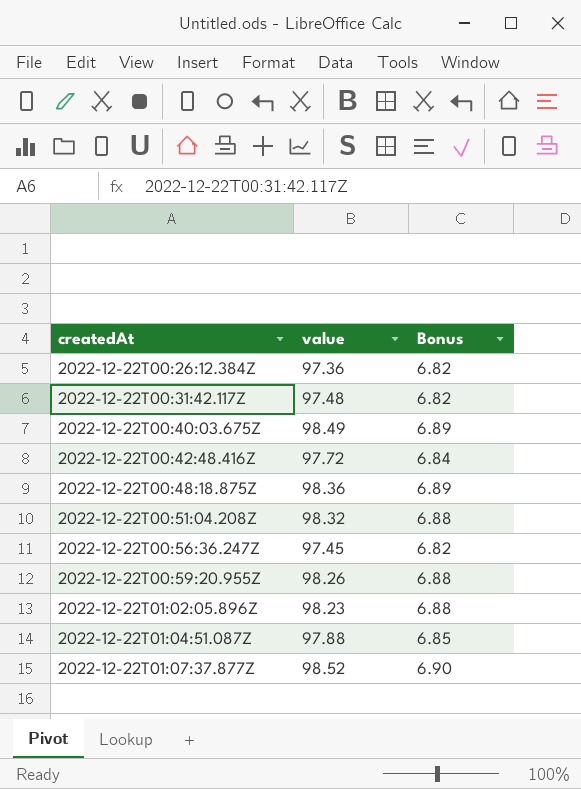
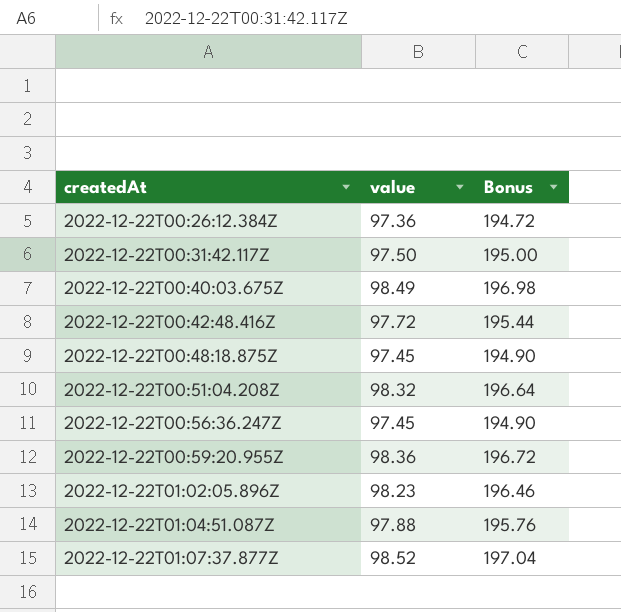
column Bonus | formula: [value] * 0.07 -> [value] * 2
2022-12-22T00:31:42.117Z | value: 97.48 -> 97.50
2022-12-22T00:48:18.875Z | value: 98.36 -> 97.45
2022-12-22T00:59:20.955Z | value: 98.26 -> 98.36

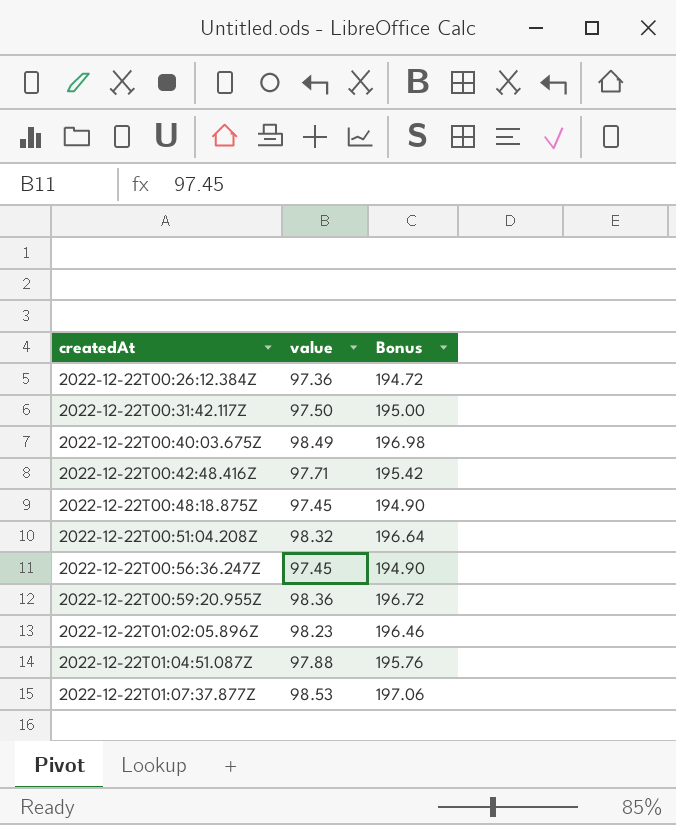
2022-12-22T00:42:48.416Z | value: 97.72 -> 97.71
2022-12-22T00:42:48.416Z | Bonus: 195.44 -> 195.42
2022-12-22T01:07:37.877Z | value: 98.52 -> 98.53
2022-12-22T01:07:37.877Z | Bonus: 197.04 -> 197.06

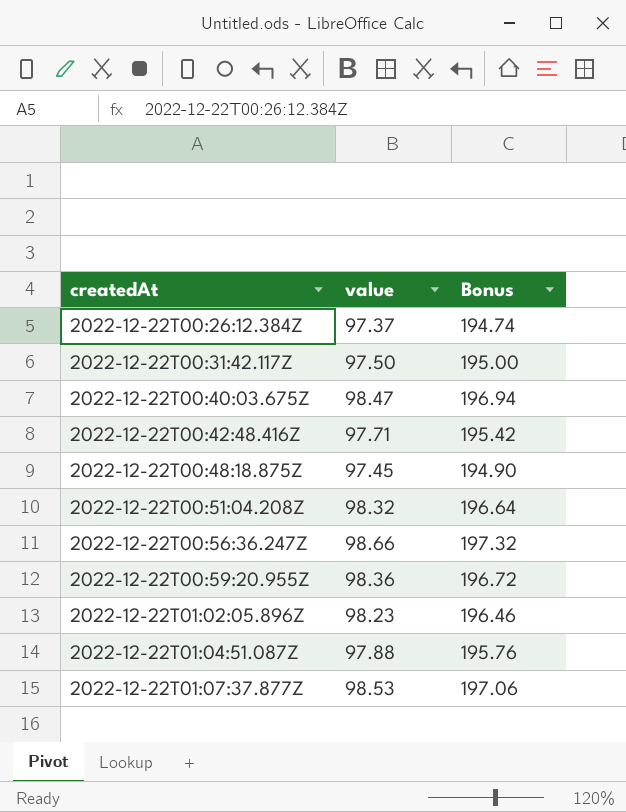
2022-12-22T00:26:12.384Z | value: 97.36 -> 97.37
2022-12-22T00:26:12.384Z | Bonus: 194.72 -> 194.74
2022-12-22T00:40:03.675Z | value: 98.49 -> 98.47
2022-12-22T00:40:03.675Z | Bonus: 196.98 -> 196.94
2022-12-22T00:56:36.247Z | value: 97.45 -> 98.66
2022-12-22T00:56:36.247Z | Bonus: 194.90 -> 197.32

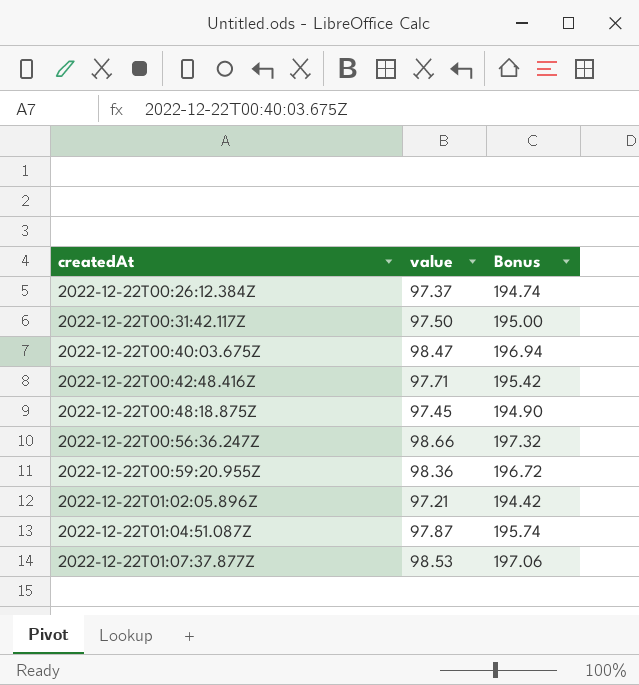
row 2022-12-22T00:51:04.208Z: 98.32 | 196.64 -> none
2022-12-22T01:02:05.896Z | value: 98.23 -> 97.21
2022-12-22T01:02:05.896Z | Bonus: 196.46 -> 194.42
2022-12-22T01:04:51.087Z | value: 97.88 -> 97.87
2022-12-22T01:04:51.087Z | Bonus: 195.76 -> 195.74

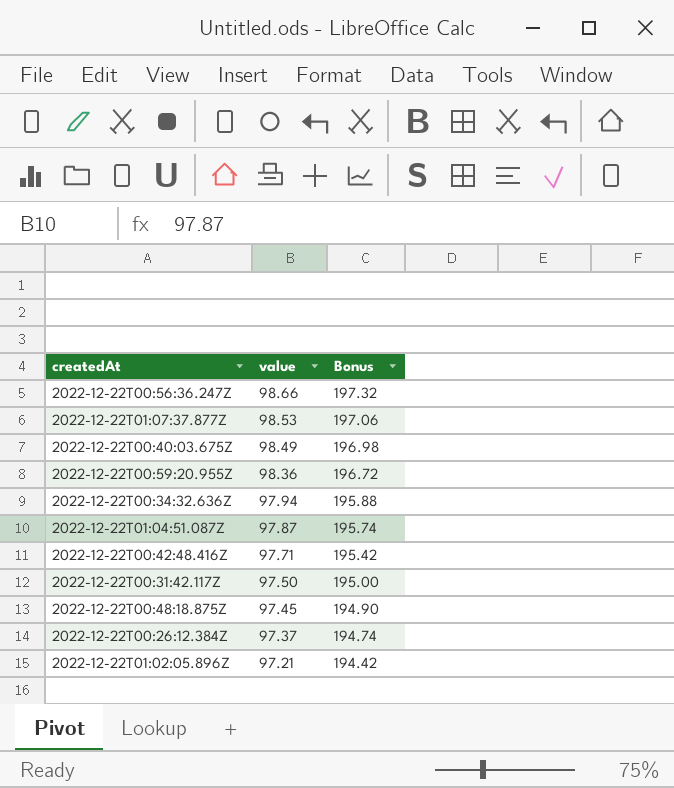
row order: createdAt ascending -> value descending
2022-12-22T00:40:03.675Z | value: 98.47 -> 98.49
2022-12-22T00:40:03.675Z | Bonus: 196.94 -> 196.98
row 2022-12-22T00:34:32.636Z: none -> 97.94 | 195.88

